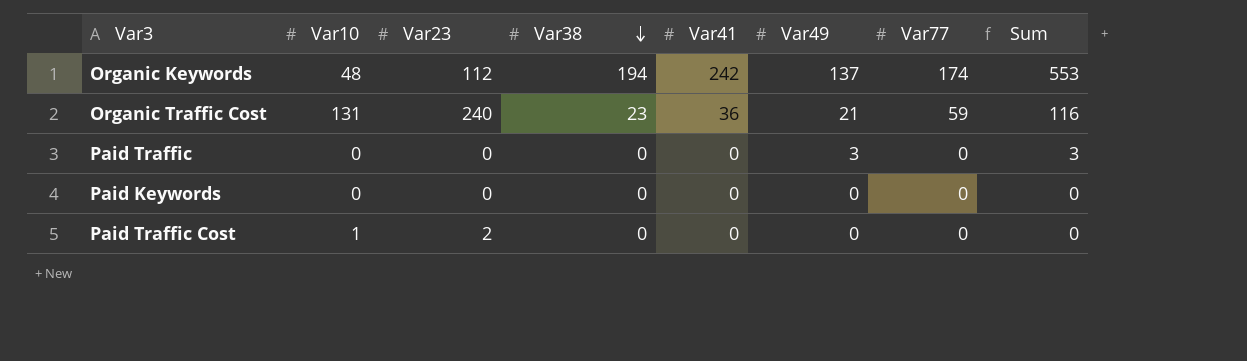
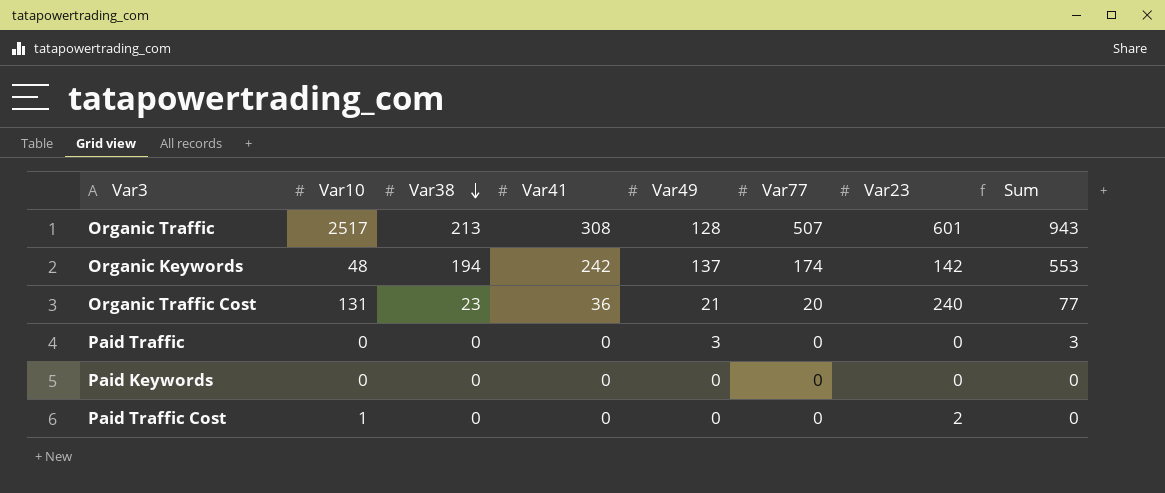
column Var23 | position: 3 -> 7
row Organic Traffic: none -> 2517 | 213 | 308 | 128 | 507 | 601 | 943
Organic Keywords | Var23: 112 -> 142
Organic Traffic Cost | Var77: 59 -> 20
Organic Traffic Cost | Sum: 116 -> 77

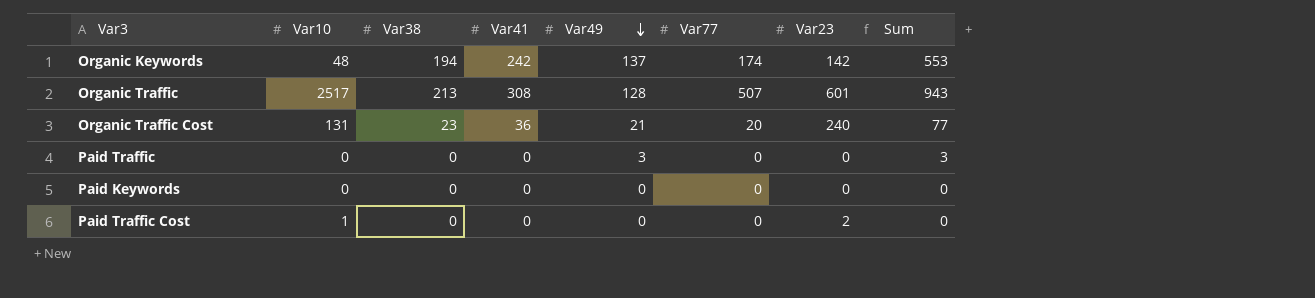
row order: Var38 descending -> Var49 descending

